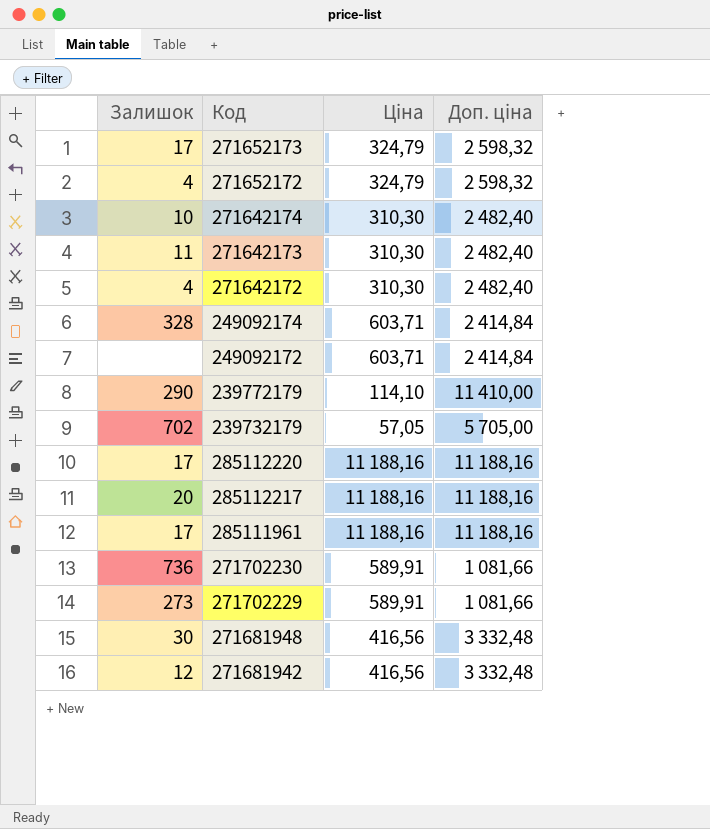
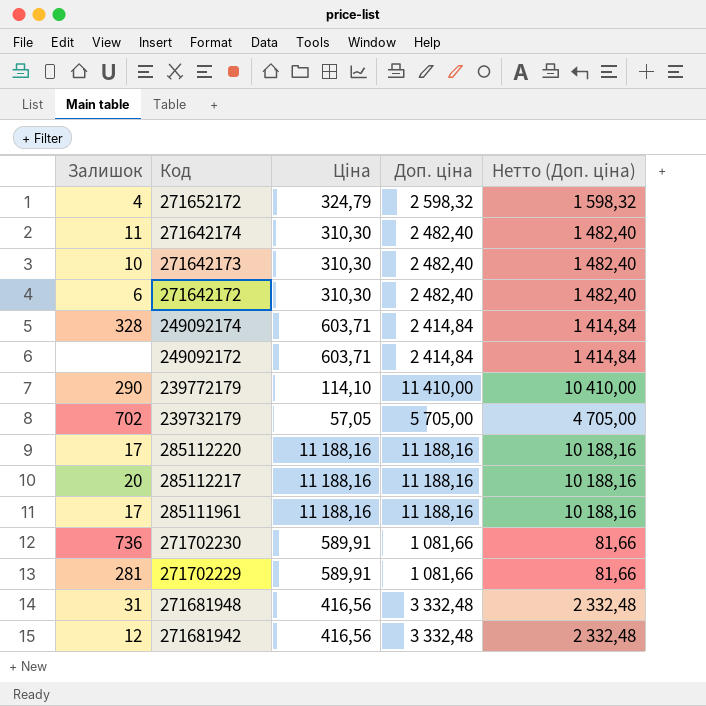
column Нетто (Доп. ціна) | formula: none -> [Доп. ціна] - 1000
row 271652173: 17 | 324,79 | 2 598,32 -> none
271642174 | Залишок: 10 -> 11
271642173 | Залишок: 11 -> 10
271642172 | Залишок: 4 -> 6
271702229 | Залишок: 273 -> 281
271681948 | Залишок: 30 -> 31

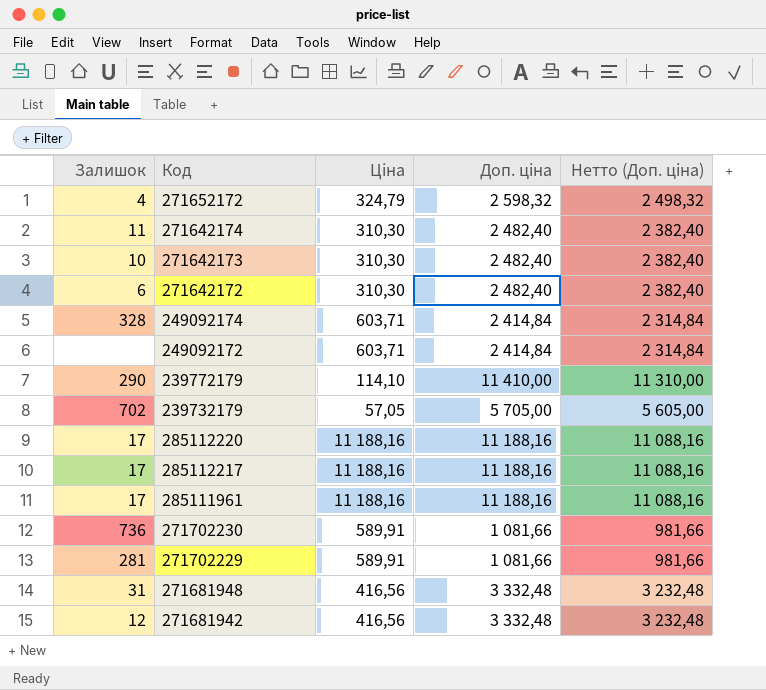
column Нетто (Доп. ціна) | formula: [Доп. ціна] - 1000 -> [Доп. ціна] - 100
285112217 | Залишок: 20 -> 17

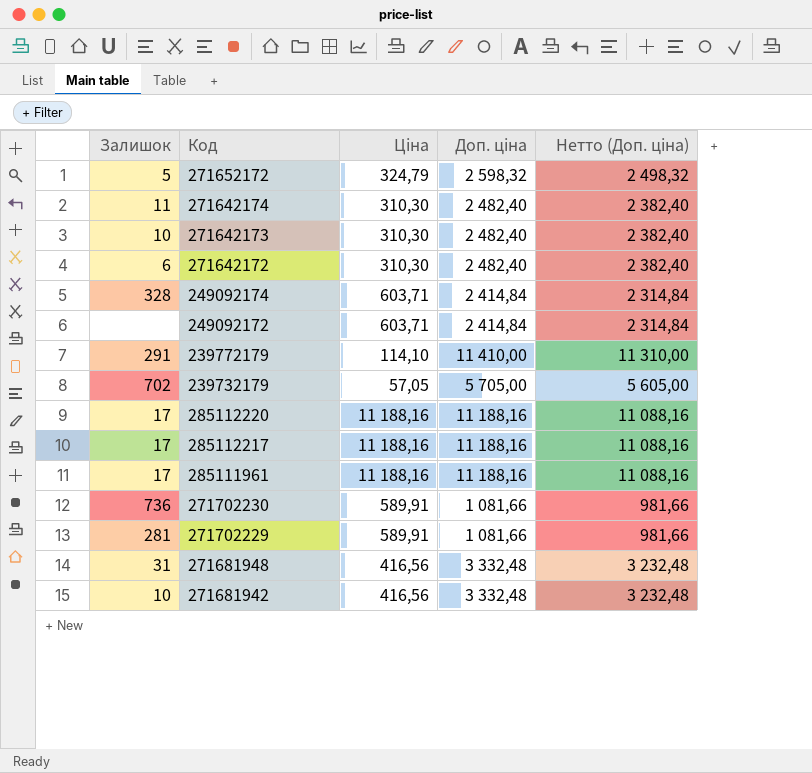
271652172 | Залишок: 4 -> 5
239772179 | Залишок: 290 -> 291
271681942 | Залишок: 12 -> 10

